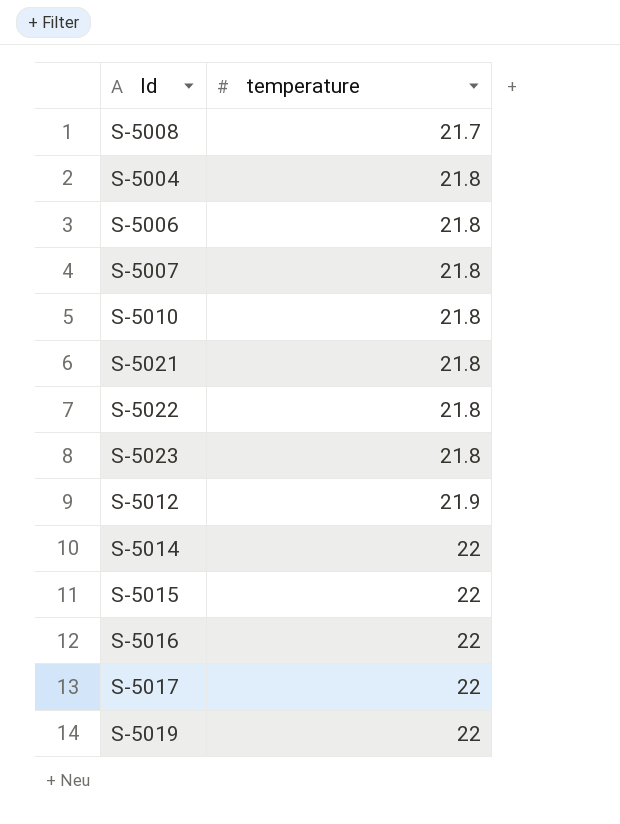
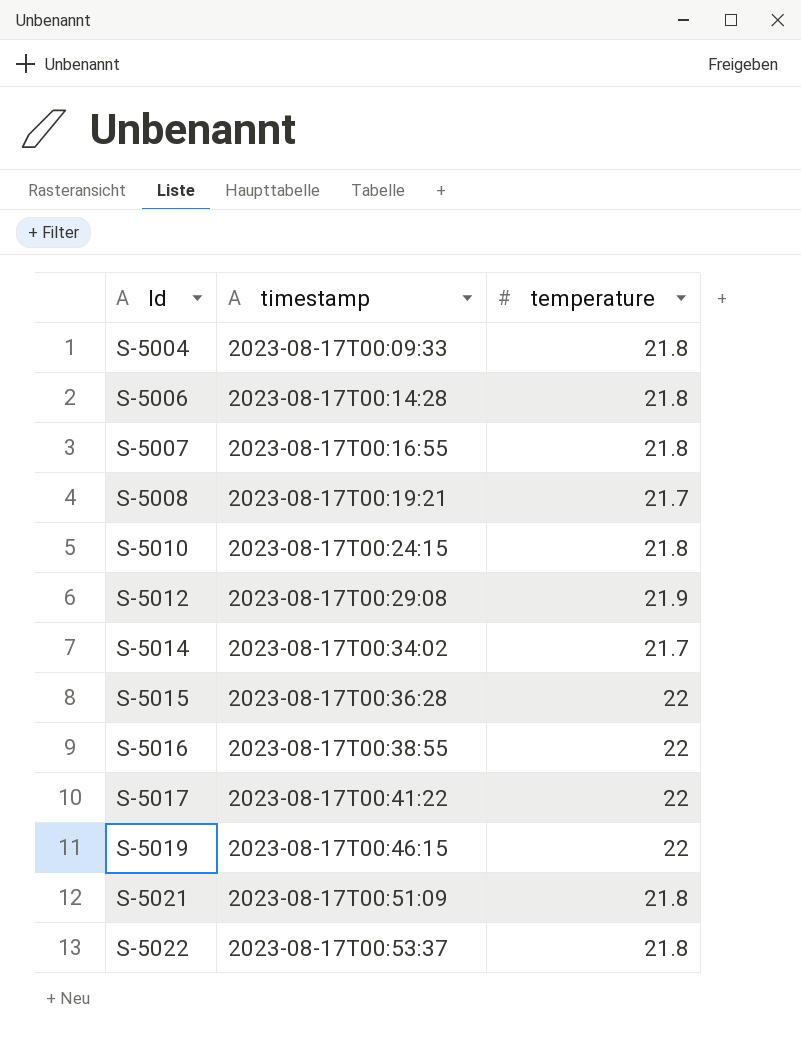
row order: temperature ascending -> Id ascending
column timestamp | position: none -> 2
row S-5023: 21.8 -> none
S-5014 | temperature: 22 -> 21.7

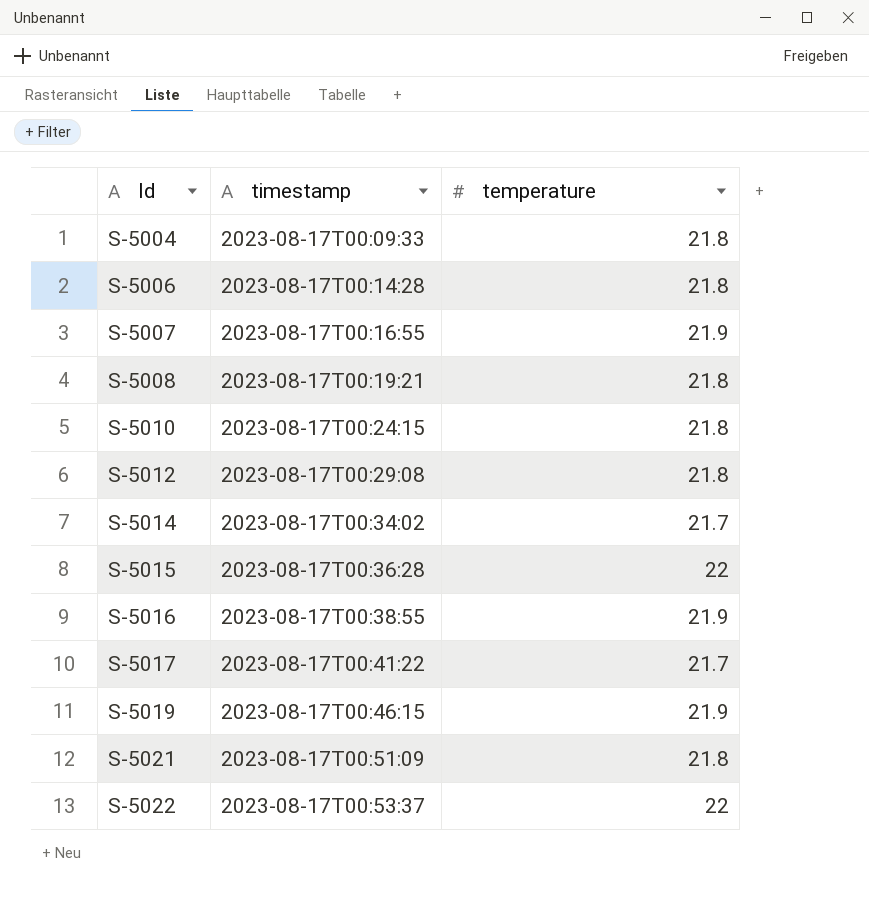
S-5007 | temperature: 21.8 -> 21.9
S-5008 | temperature: 21.7 -> 21.8
S-5012 | temperature: 21.9 -> 21.8
S-5016 | temperature: 22 -> 21.9
S-5017 | temperature: 22 -> 21.7
S-5019 | temperature: 22 -> 21.9
S-5022 | temperature: 21.8 -> 22

